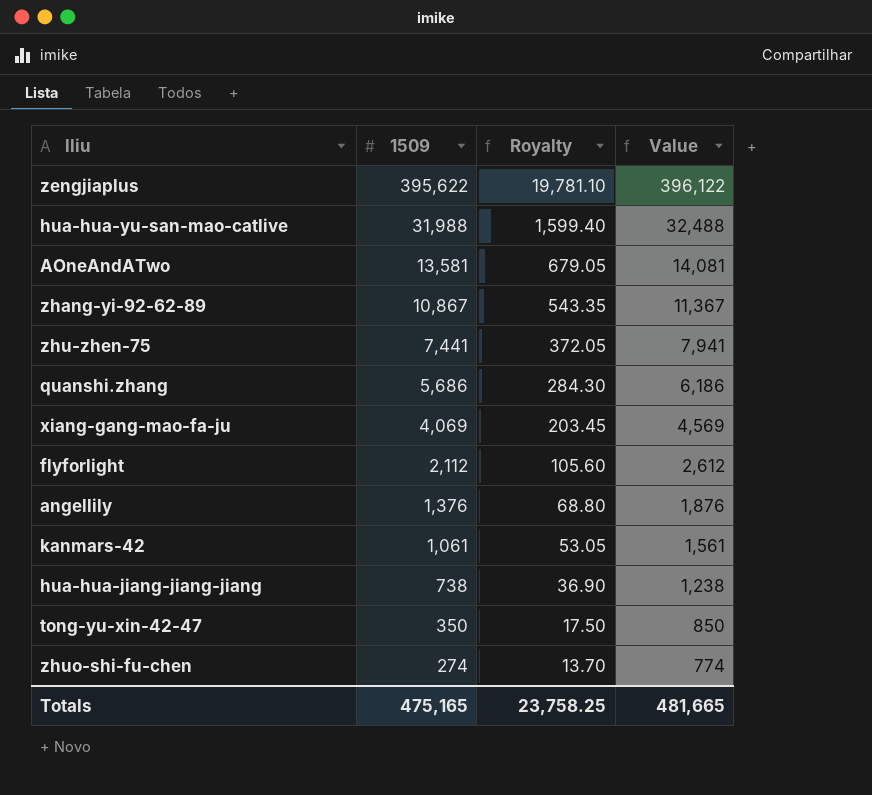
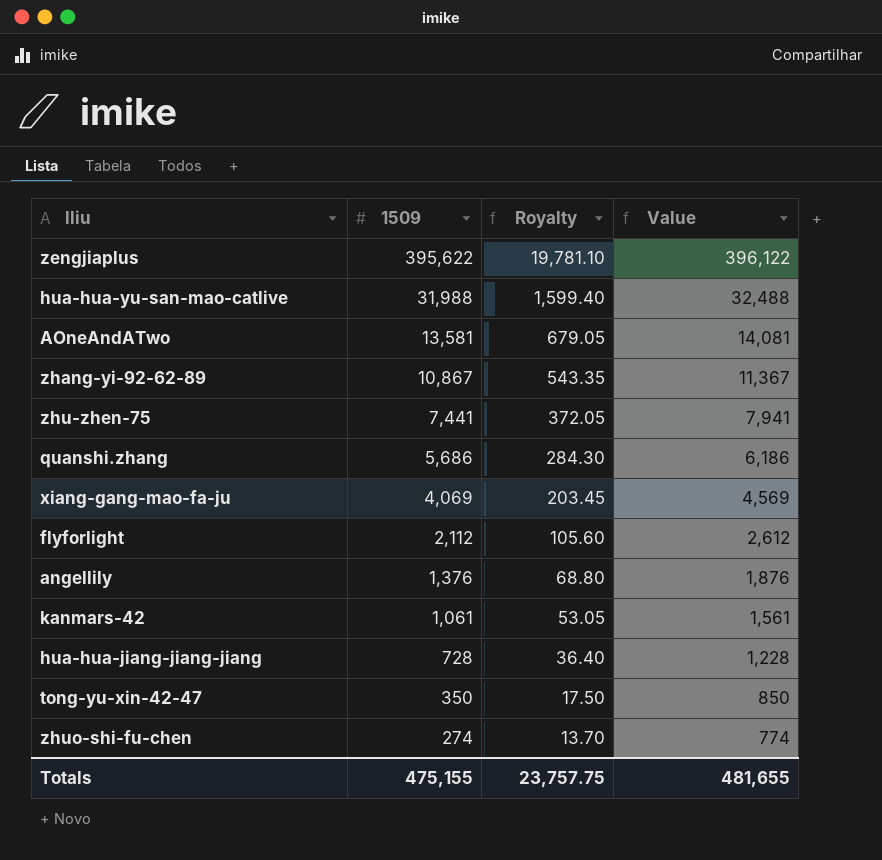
hua-hua-jiang-jiang-jiang | 1509: 738 -> 728
hua-hua-jiang-jiang-jiang | Royalty: 36.90 -> 36.40
hua-hua-jiang-jiang-jiang | Value: 1,238 -> 1,228
Totals | 1509: 475,165 -> 475,155
Totals | Royalty: 23,758.25 -> 23,757.75
Totals | Value: 481,665 -> 481,655

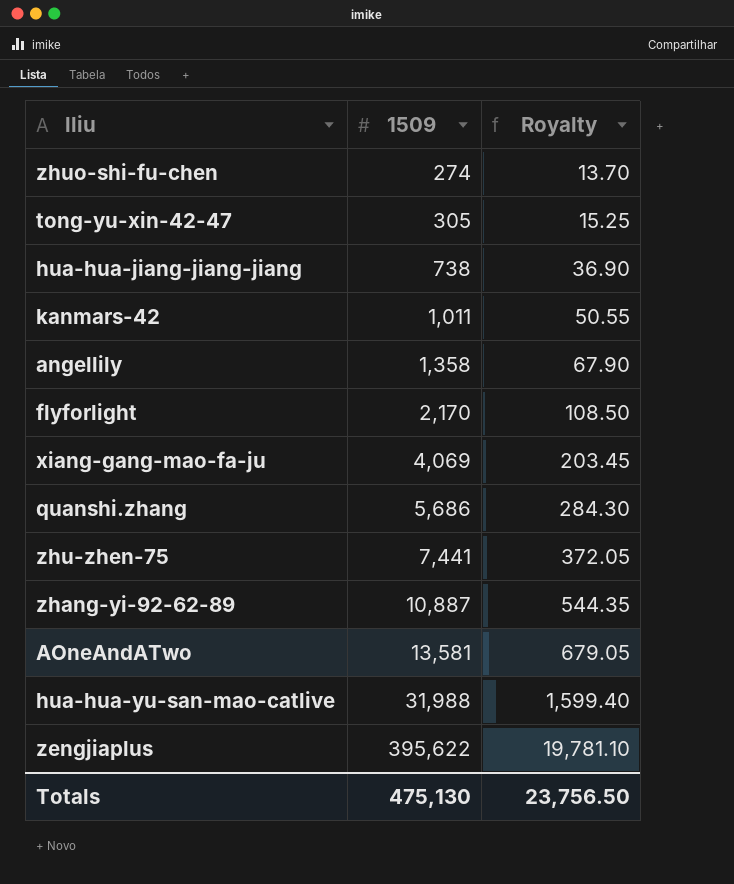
row order: 1509 descending -> 1509 ascending
column Value | formula: [1509] + 500 -> none
tong-yu-xin-42-47 | 1509: 350 -> 305
tong-yu-xin-42-47 | Royalty: 17.50 -> 15.25
hua-hua-jiang-jiang-jiang | 1509: 728 -> 738
hua-hua-jiang-jiang-jiang | Royalty: 36.40 -> 36.90
kanmars-42 | 1509: 1,061 -> 1,011
kanmars-42 | Royalty: 53.05 -> 50.55
angellily | 1509: 1,376 -> 1,358
angellily | Royalty: 68.80 -> 67.90
flyforlight | 1509: 2,112 -> 2,170
flyforlight | Royalty: 105.60 -> 108.50
zhang-yi-92-62-89 | 1509: 10,867 -> 10,887
zhang-yi-92-62-89 | Royalty: 543.35 -> 544.35
Totals | 1509: 475,155 -> 475,130
Totals | Royalty: 23,757.75 -> 23,756.50

